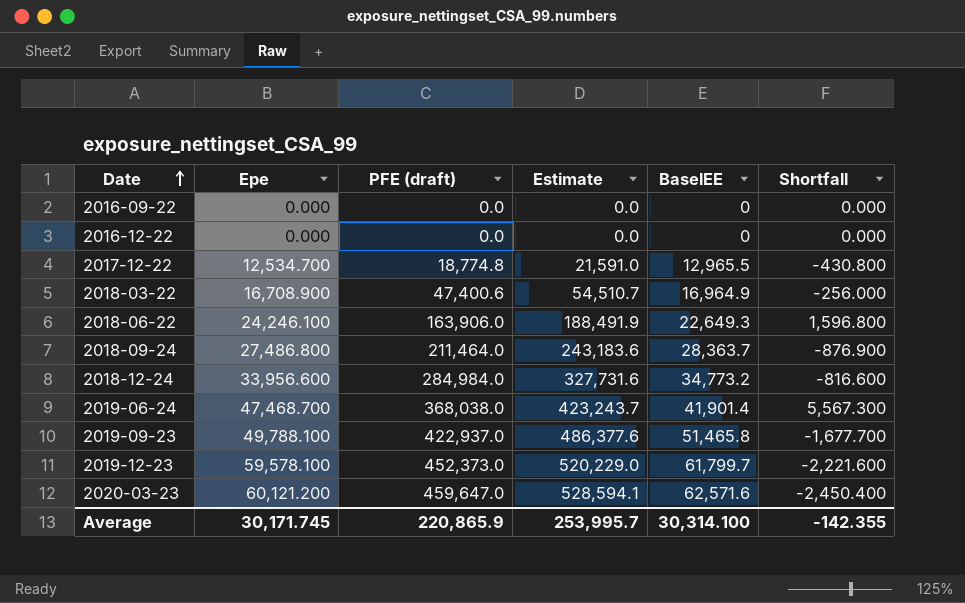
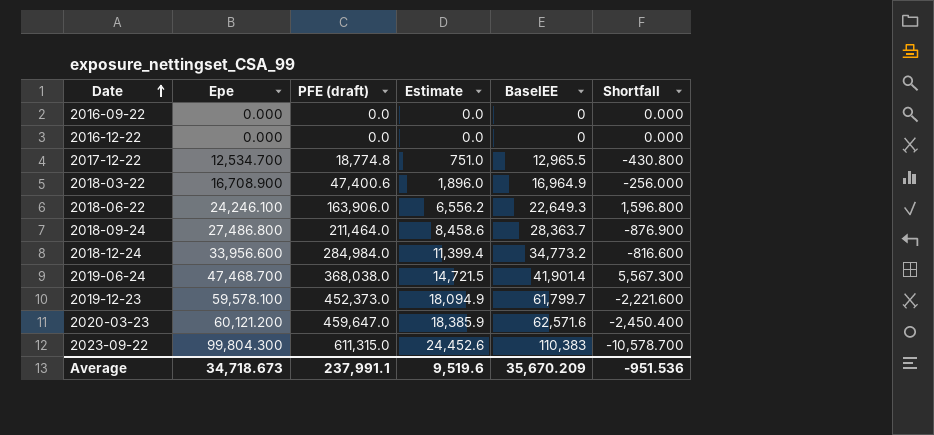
column Estimate | formula: [PFE (draft)] * 1.15 -> [PFE (draft)] * 0.04
row 2019-09-23: 49,788.100 | 422,937.0 | 486,377.6 | 51,465.8 | -1,677.700 -> none
row 2023-09-22: none -> 99,804.300 | 611,315.0 | 24,452.6 | 110,383 | -10,578.700
Average | Epe: 30,171.745 -> 34,718.673
Average | PFE (draft): 220,865.9 -> 237,991.1
Average | Estimate: 253,995.7 -> 9,519.6
Average | BaselEE: 30,314.100 -> 35,670.209
Average | Shortfall: -142.355 -> -951.536

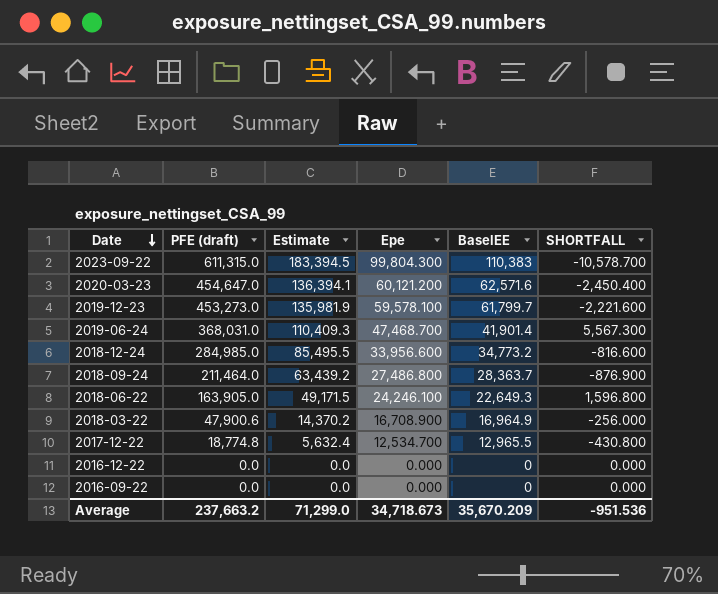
row order: Date ascending -> Date descending
column Estimate | formula: [PFE (draft)] * 0.04 -> [PFE (draft)] * 0.3
column Epe | position: 2 -> 4
column name: Shortfall -> SHORTFALL
2020-03-23 | PFE (draft): 459,647.0 -> 454,647.0
2019-12-23 | PFE (draft): 452,373.0 -> 453,273.0
2019-06-24 | PFE (draft): 368,038.0 -> 368,031.0
2018-12-24 | PFE (draft): 284,984.0 -> 284,985.0
2018-06-22 | PFE (draft): 163,906.0 -> 163,905.0
2018-03-22 | PFE (draft): 47,400.6 -> 47,900.6
Average | PFE (draft): 237,991.1 -> 237,663.2
Average | Estimate: 9,519.6 -> 71,299.0

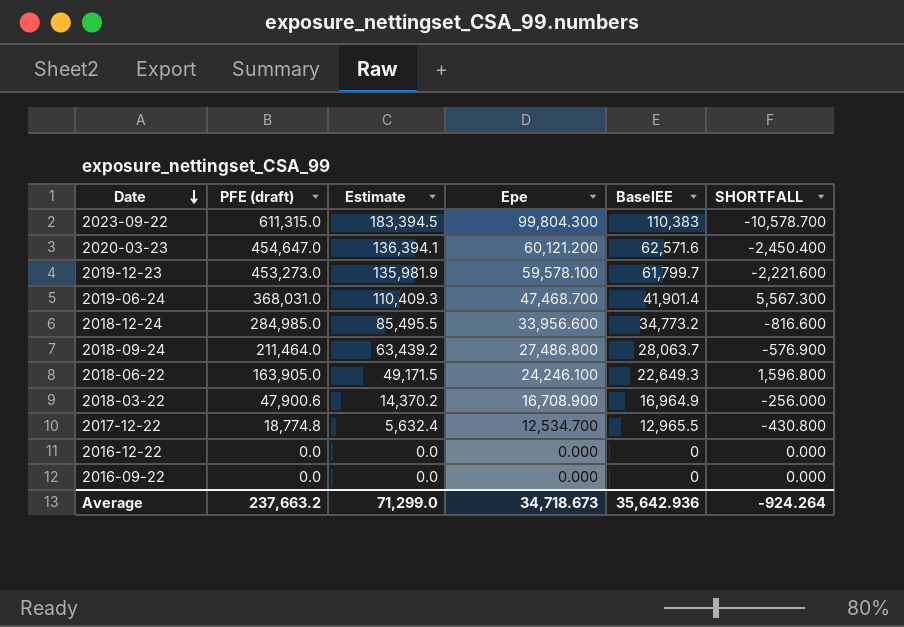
2018-09-24 | BaselEE: 28,363.7 -> 28,063.7
2018-09-24 | SHORTFALL: -876.900 -> -576.900
Average | BaselEE: 35,670.209 -> 35,642.936
Average | SHORTFALL: -951.536 -> -924.264

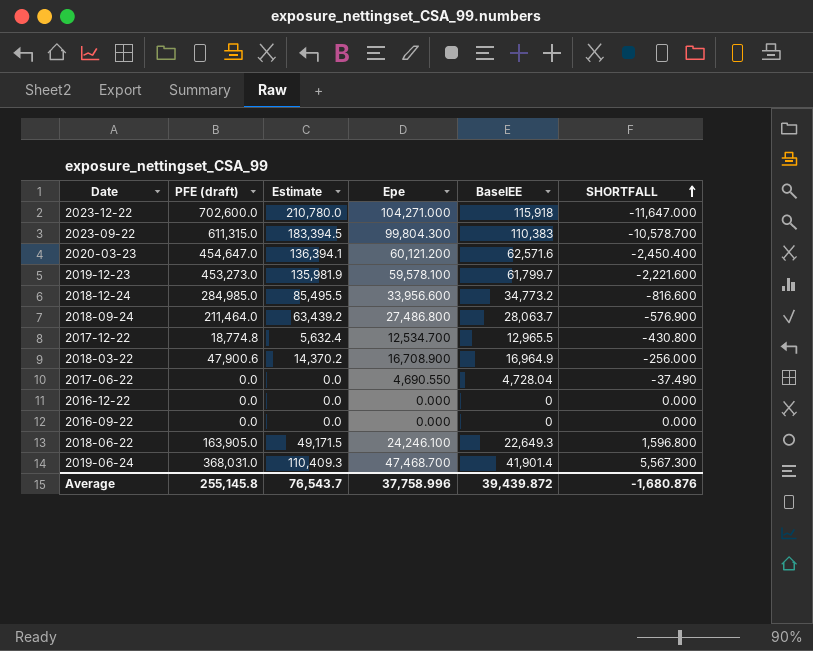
row order: Date descending -> SHORTFALL ascending
row 2023-12-22: none -> 702,600.0 | 210,780.0 | 104,271.000 | 115,918 | -11,647.000
row 2017-06-22: none -> 0.0 | 0.0 | 4,690.550 | 4,728.04 | -37.490
Average | PFE (draft): 237,663.2 -> 255,145.8
Average | Estimate: 71,299.0 -> 76,543.7
Average | Epe: 34,718.673 -> 37,758.996
Average | BaselEE: 35,642.936 -> 39,439.872
Average | SHORTFALL: -924.264 -> -1,680.876

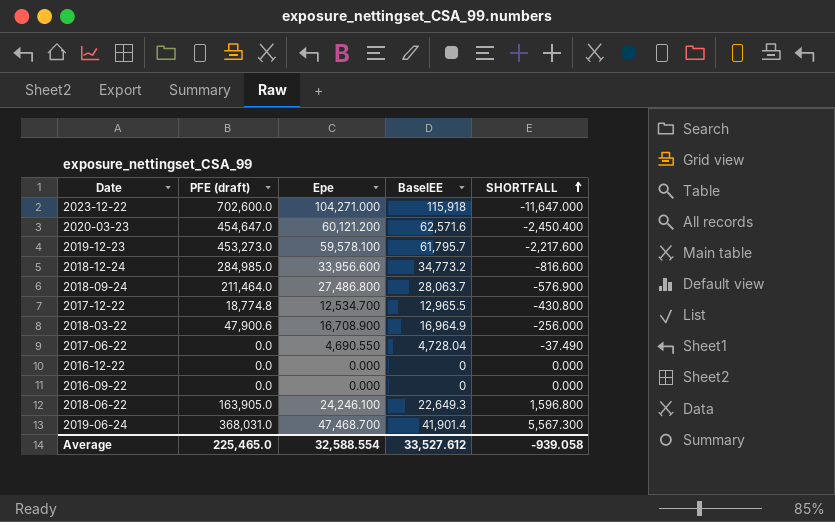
column Estimate | formula: [PFE (draft)] * 0.3 -> none
row 2023-09-22: 611,315.0 | 183,394.5 | 99,804.300 | 110,383 | -10,578.700 -> none
2019-12-23 | BaselEE: 61,799.7 -> 61,795.7
2019-12-23 | SHORTFALL: -2,221.600 -> -2,217.600
Average | PFE (draft): 255,145.8 -> 225,465.0
Average | Epe: 37,758.996 -> 32,588.554
Average | BaselEE: 39,439.872 -> 33,527.612
Average | SHORTFALL: -1,680.876 -> -939.058

